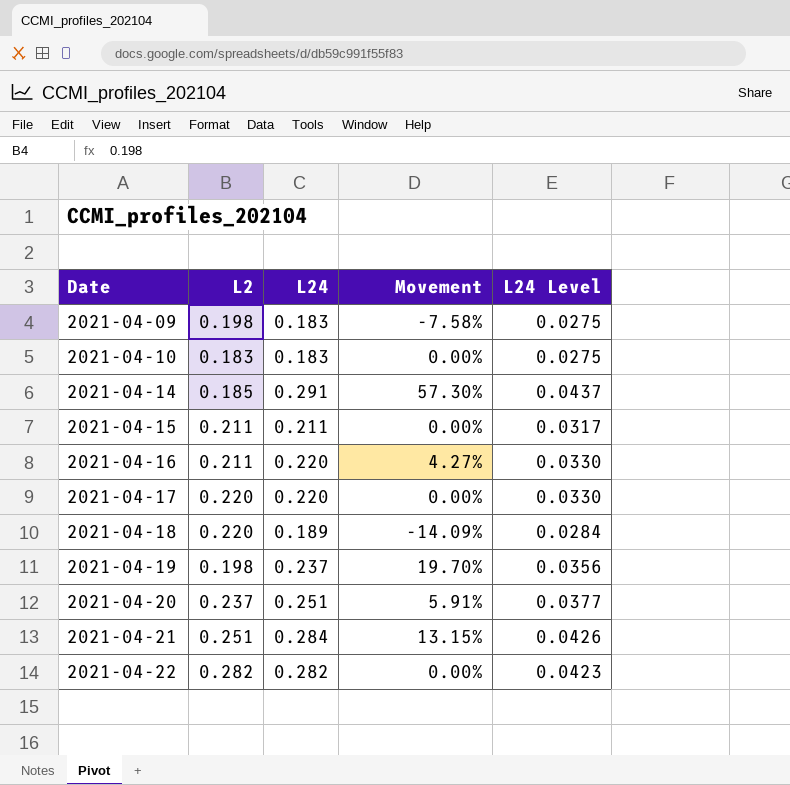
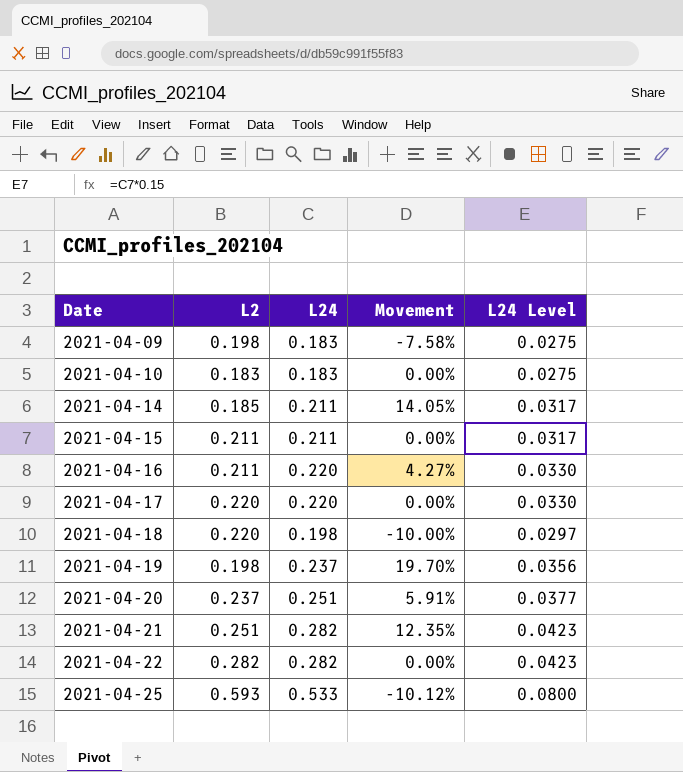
2021-04-14 | L24: 0.291 -> 0.211
2021-04-14 | Movement: 57.30% -> 14.05%
2021-04-14 | L24 Level: 0.0437 -> 0.0317
2021-04-18 | L24: 0.189 -> 0.198
2021-04-18 | Movement: -14.09% -> -10.00%
2021-04-18 | L24 Level: 0.0284 -> 0.0297
2021-04-21 | L24: 0.284 -> 0.282
2021-04-21 | Movement: 13.15% -> 12.35%
2021-04-21 | L24 Level: 0.0426 -> 0.0423
row 2021-04-25: none -> 0.593 | 0.533 | -10.12% | 0.0800

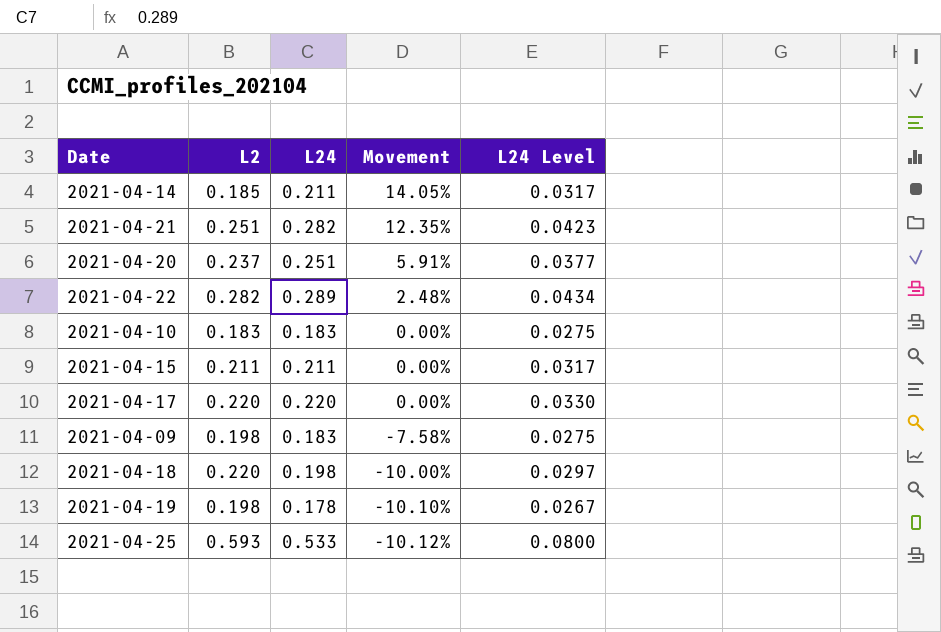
row order: Date ascending -> Movement descending
row 2021-04-16: 0.211 | 0.220 | 4.27% | 0.0330 -> none
2021-04-22 | L24: 0.282 -> 0.289
2021-04-22 | Movement: 0.00% -> 2.48%
2021-04-22 | L24 Level: 0.0423 -> 0.0434
2021-04-19 | L24: 0.237 -> 0.178
2021-04-19 | Movement: 19.70% -> -10.10%
2021-04-19 | L24 Level: 0.0356 -> 0.0267

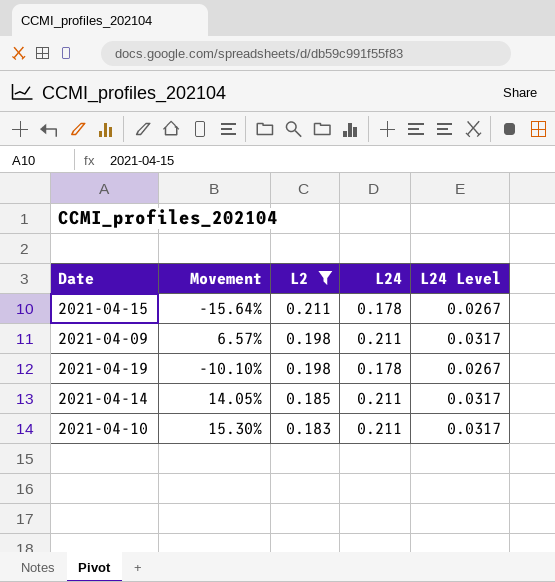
filter: none -> L2 <= 0.211
row order: Movement descending -> L2 descending
column Movement | position: 4 -> 2
2021-04-15 | Movement: 0.00% -> -15.64%
2021-04-15 | L24: 0.211 -> 0.178
2021-04-15 | L24 Level: 0.0317 -> 0.0267
2021-04-09 | Movement: -7.58% -> 6.57%
2021-04-09 | L24: 0.183 -> 0.211
2021-04-09 | L24 Level: 0.0275 -> 0.0317
2021-04-10 | Movement: 0.00% -> 15.30%
2021-04-10 | L24: 0.183 -> 0.211
2021-04-10 | L24 Level: 0.0275 -> 0.0317

